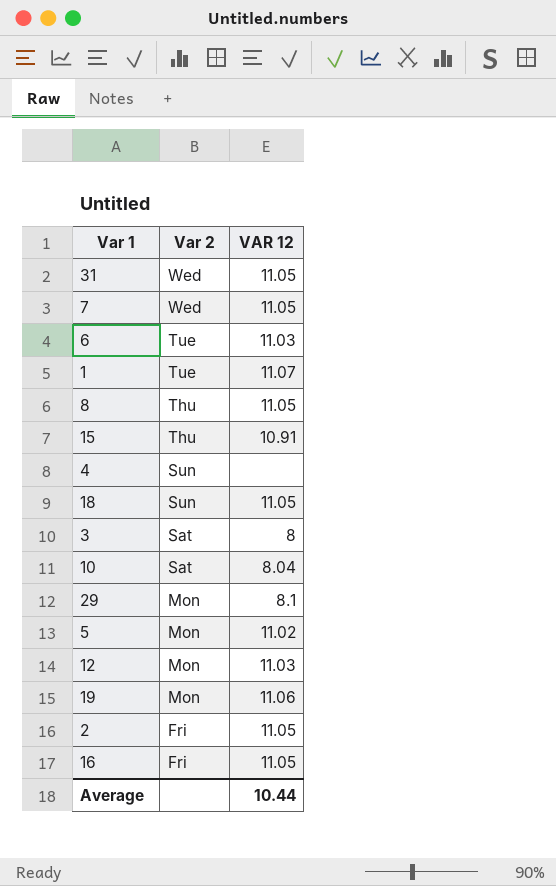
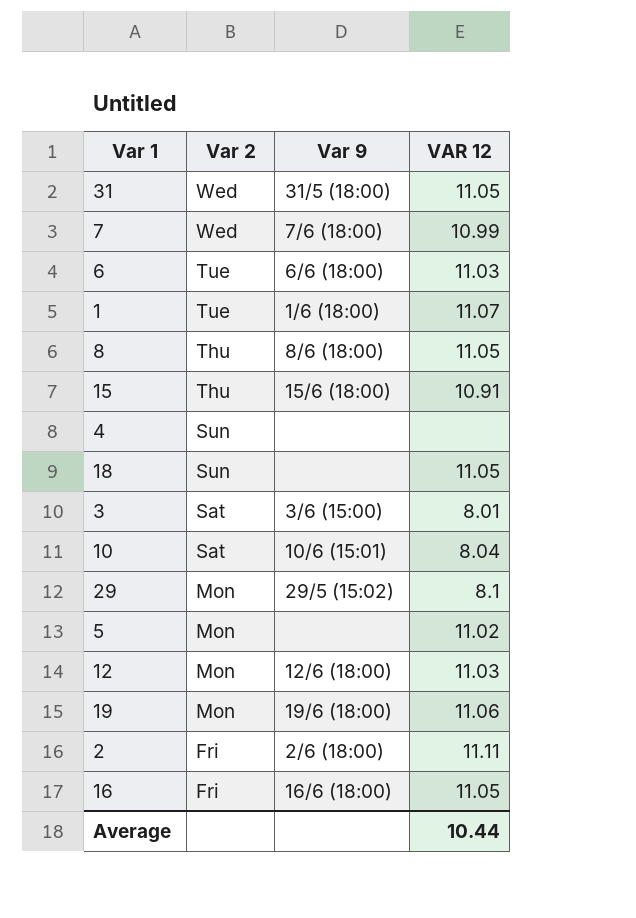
column Var 9 | position: none -> 3
7 | VAR 12: 11.05 -> 10.99
3 | VAR 12: 8 -> 8.01
2 | VAR 12: 11.05 -> 11.11

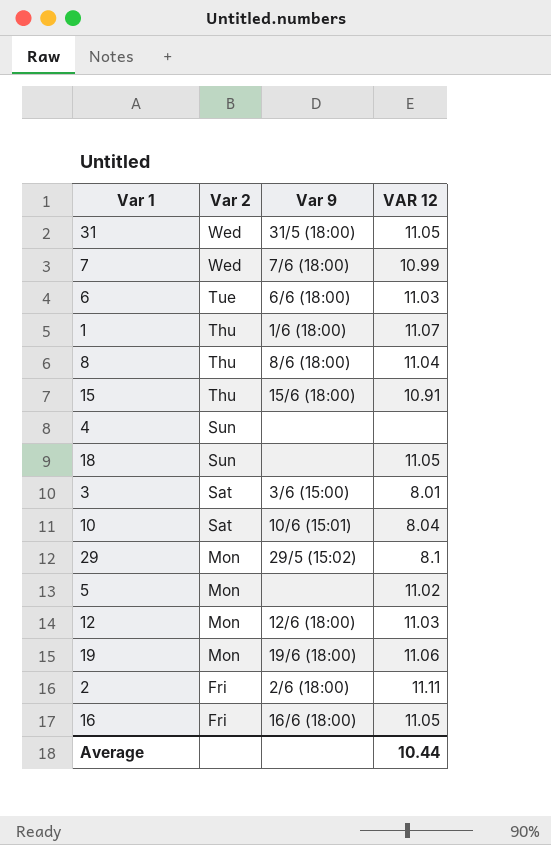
1 | Var 2: Tue -> Thu
8 | VAR 12: 11.05 -> 11.04

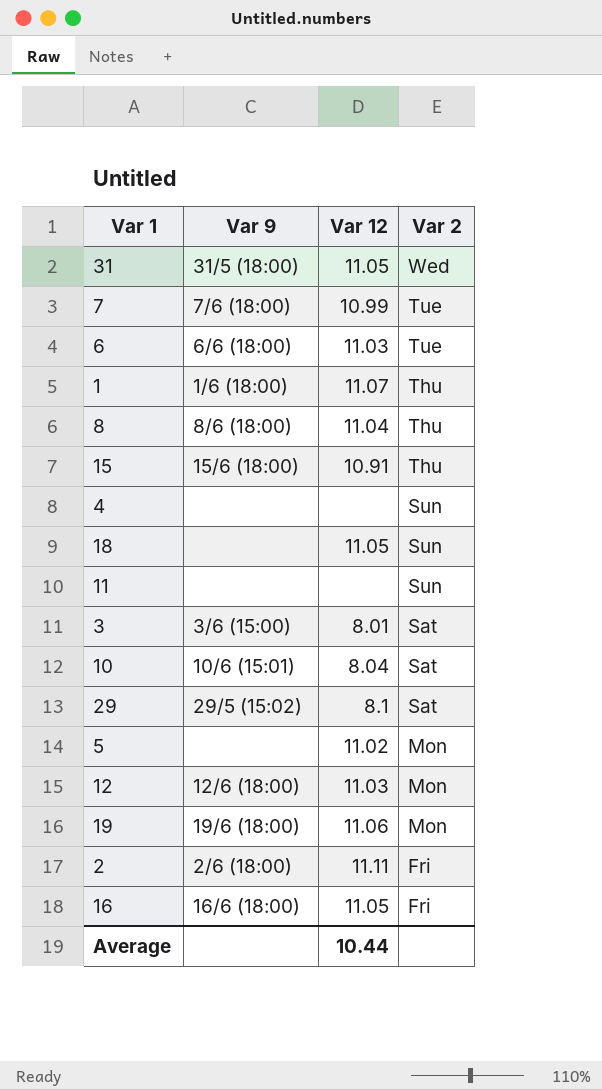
column name: VAR 12 -> Var 12
column Var 2 | position: 2 -> 4
7 | Var 2: Wed -> Tue
row 11: none -> none | none | Sun
29 | Var 2: Mon -> Sat

